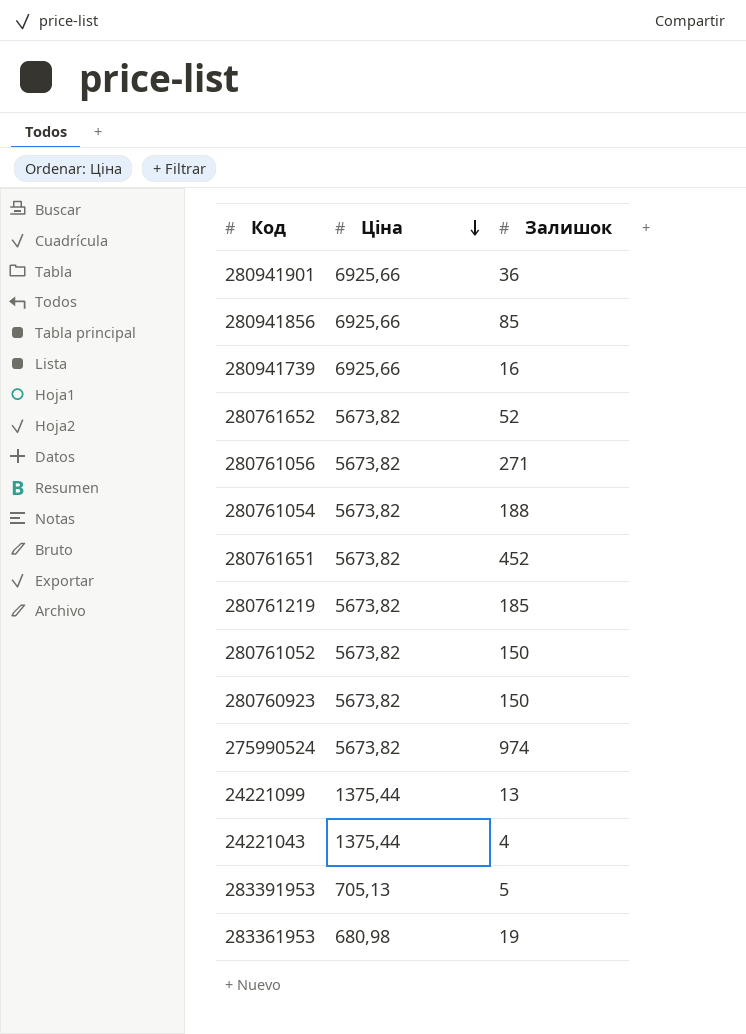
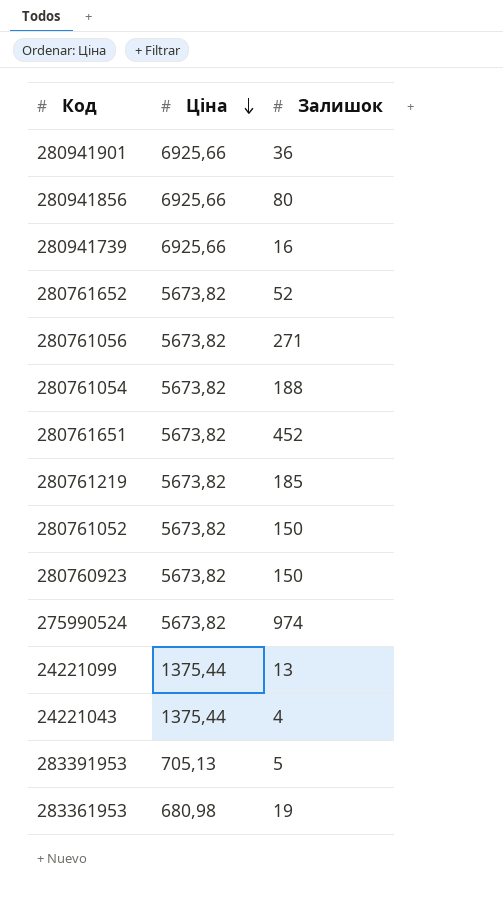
280941856 | Залишок: 85 -> 80

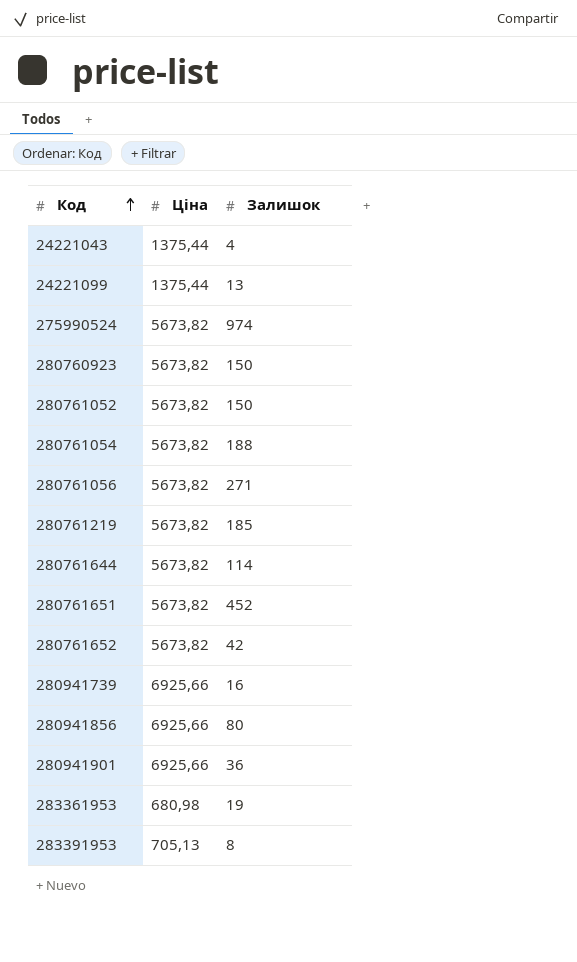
row order: Ціна descending -> Код ascending
row 280761644: none -> 5673,82 | 114
280761652 | Залишок: 52 -> 42
283391953 | Залишок: 5 -> 8

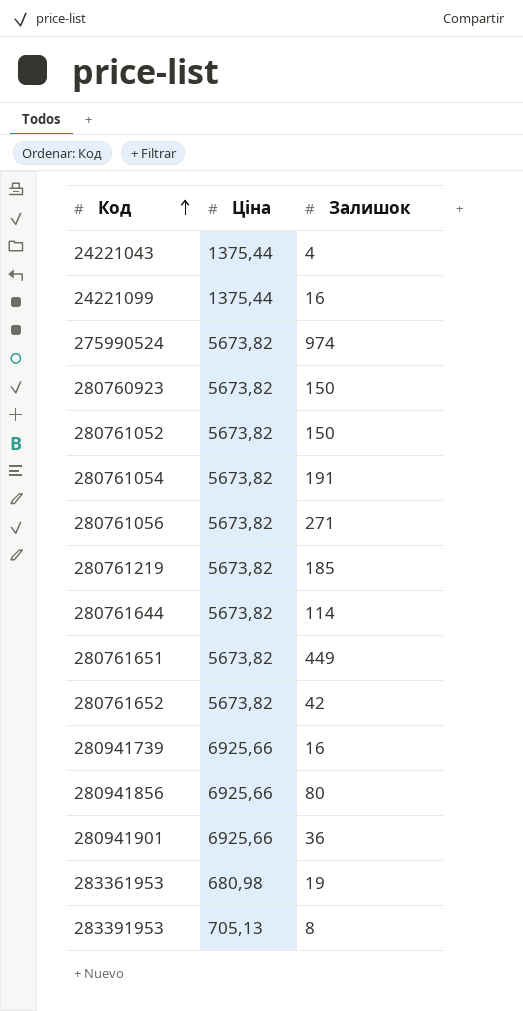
24221099 | Залишок: 13 -> 16
280761054 | Залишок: 188 -> 191
280761651 | Залишок: 452 -> 449

